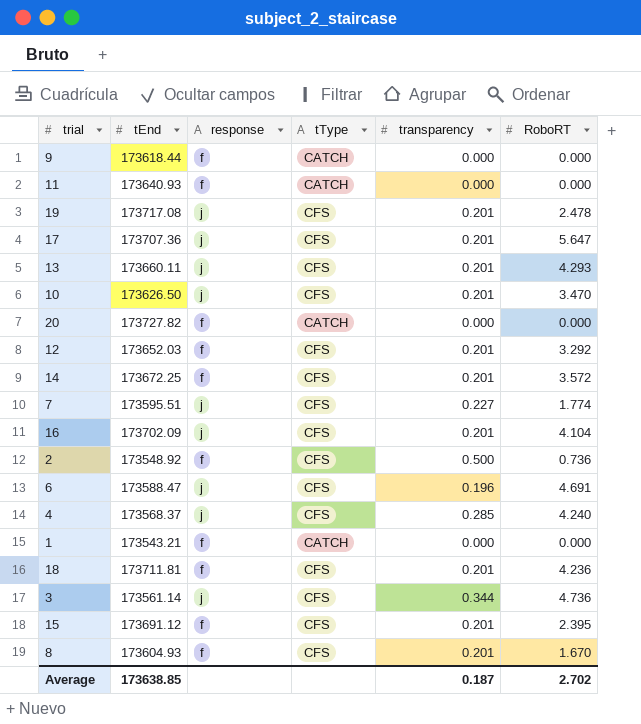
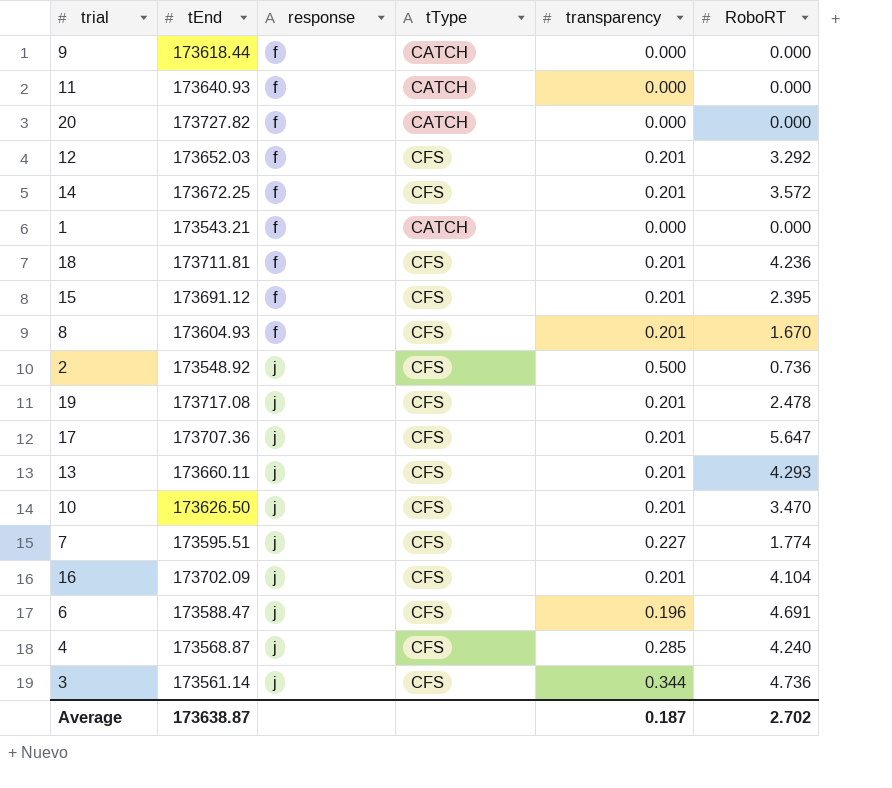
row order: none -> response ascending
2 | response: f -> j
4 | tEnd: 173568.37 -> 173568.87
Average | tEnd: 173638.85 -> 173638.87

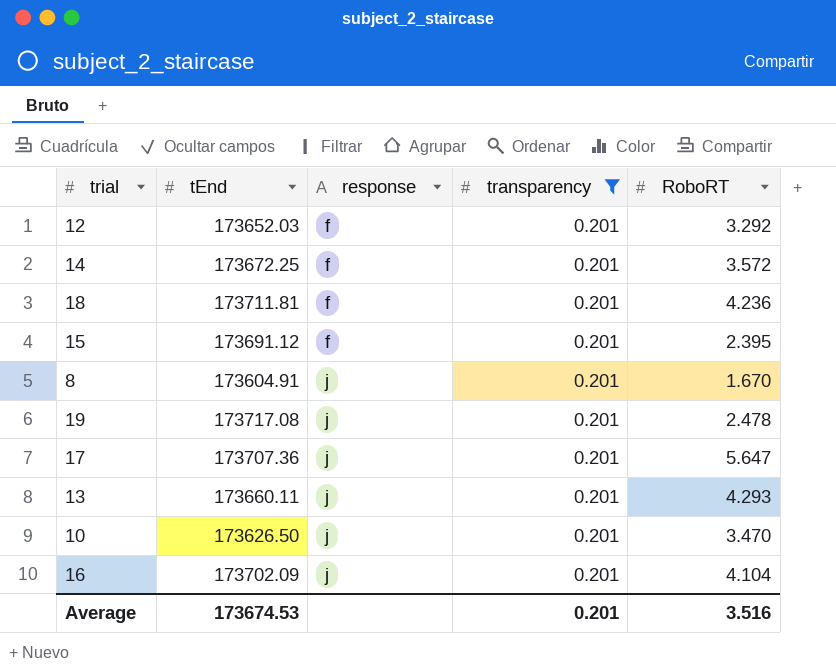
filter: none -> transparency = 0.201
column tType | position: 4 -> none
8 | tEnd: 173604.93 -> 173604.91
8 | response: f -> j
Average | tEnd: 173638.87 -> 173674.53
Average | transparency: 0.187 -> 0.201
Average | RoboRT: 2.702 -> 3.516

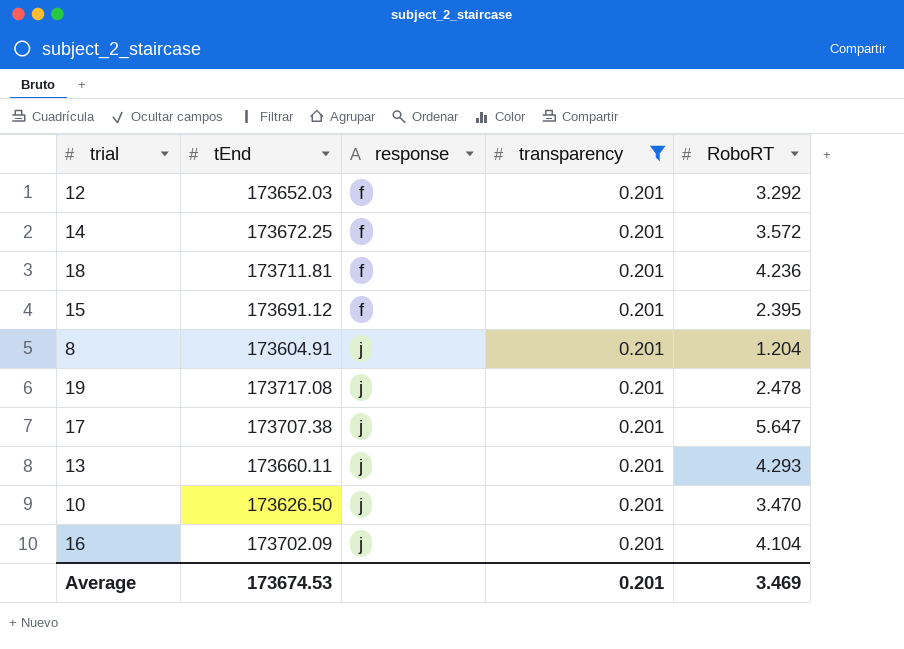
8 | RoboRT: 1.670 -> 1.204
17 | tEnd: 173707.36 -> 173707.38
Average | RoboRT: 3.516 -> 3.469

